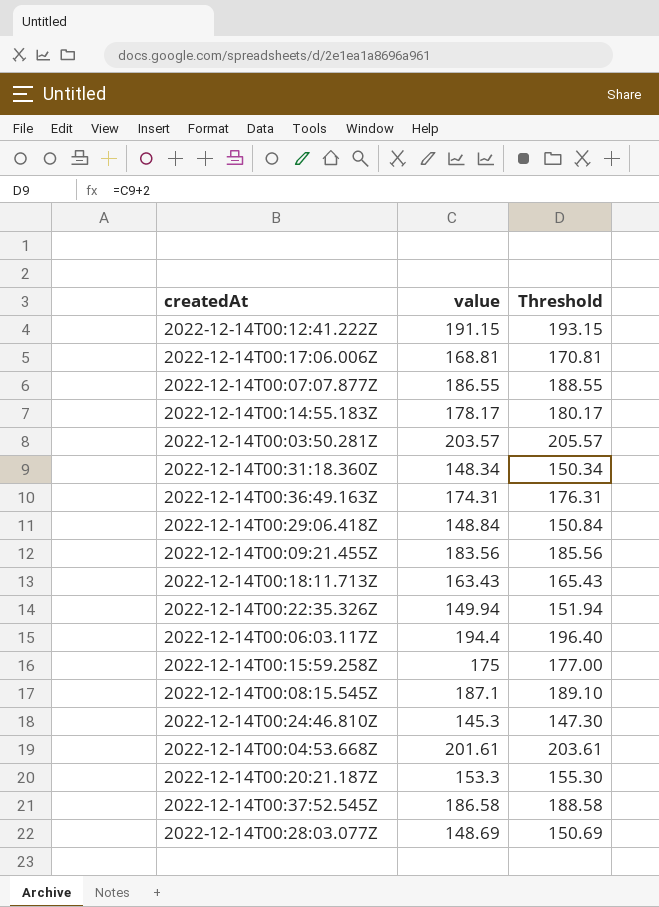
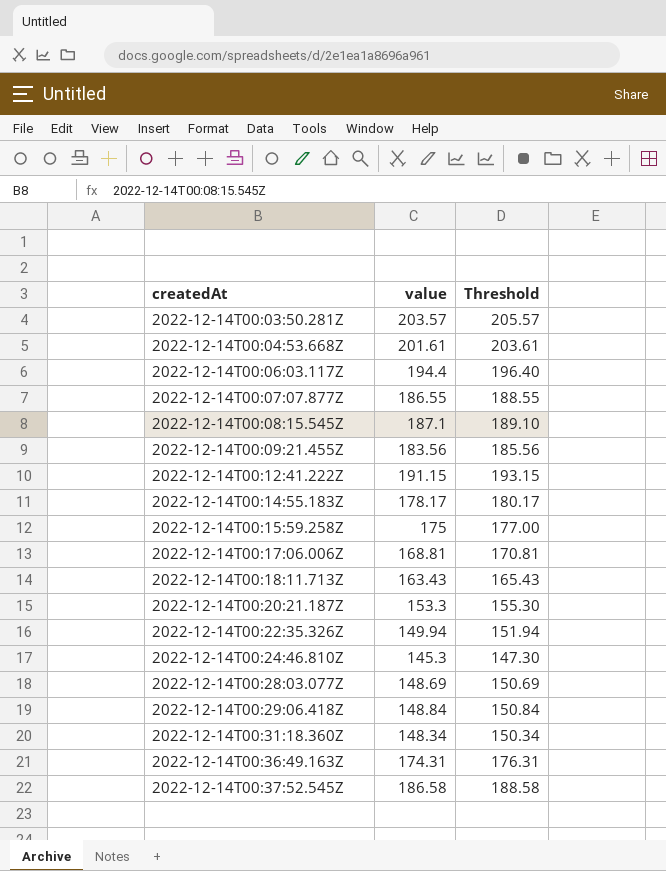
row order: none -> createdAt ascending

